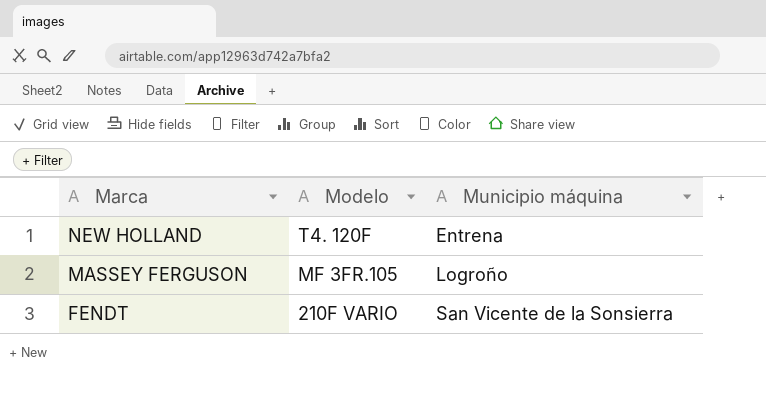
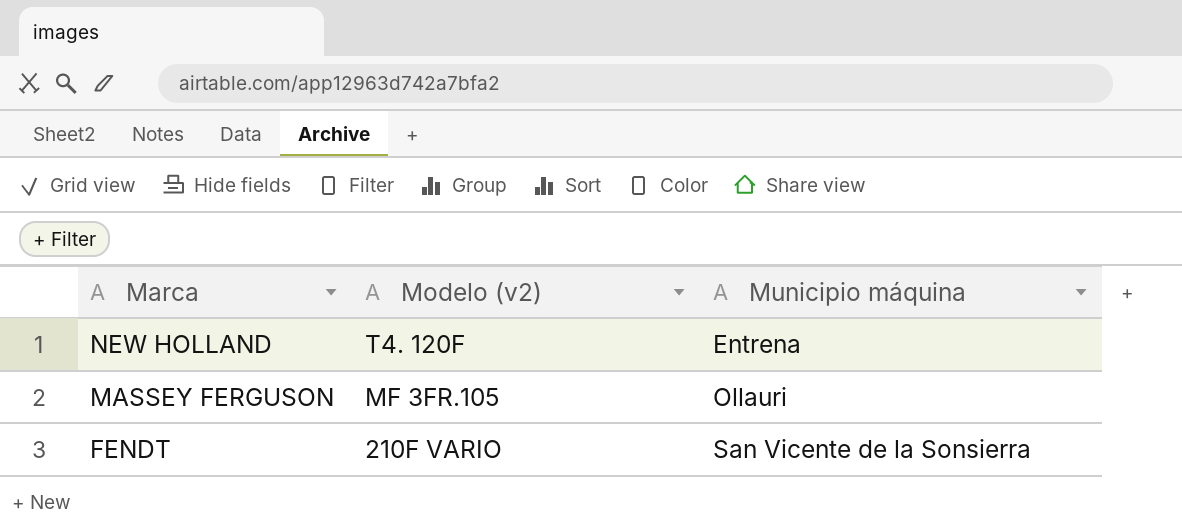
column name: Modelo -> Modelo (v2)
MASSEY FERGUSON | Municipio máquina: Logroño -> Ollauri

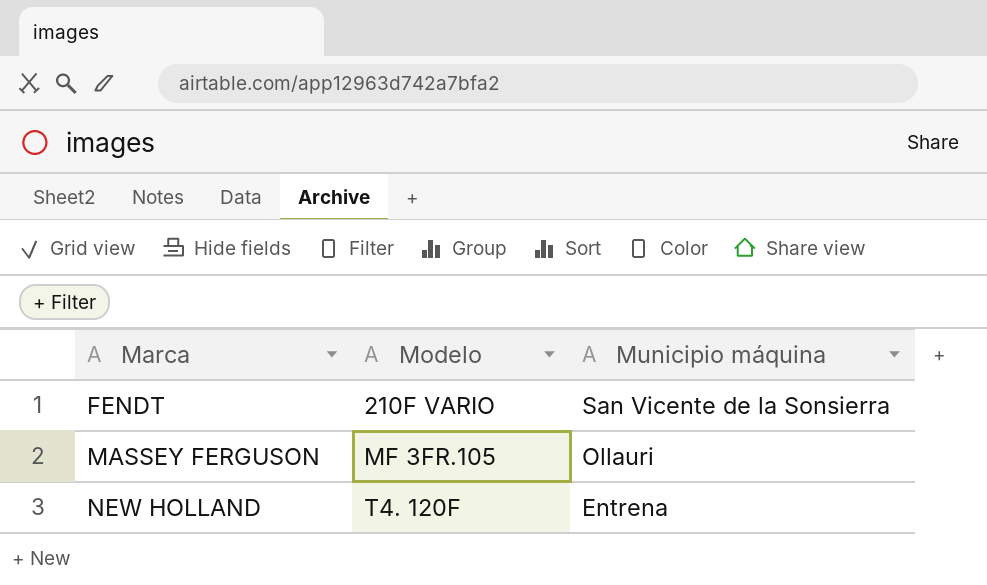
row order: Marca descending -> Marca ascending
column name: Modelo (v2) -> Modelo

